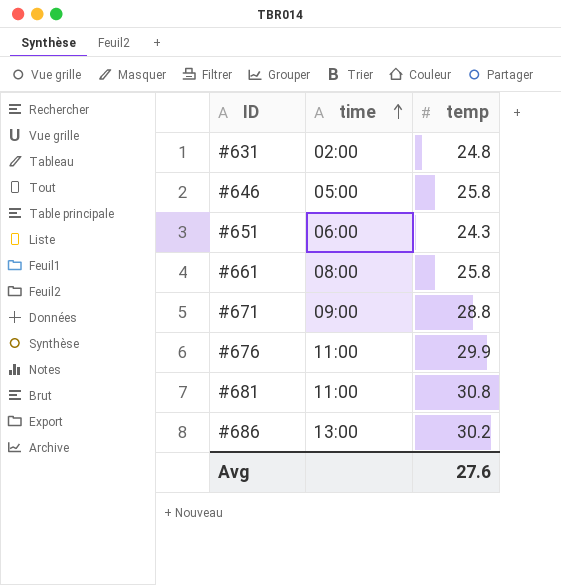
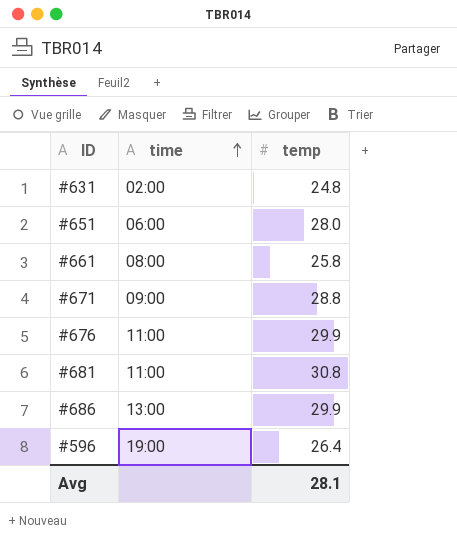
row #646: 05:00 | 25.8 -> none
#651 | temp: 24.3 -> 28.0
#686 | temp: 30.2 -> 29.9
row #596: none -> 19:00 | 26.4
Avg | temp: 27.6 -> 28.1

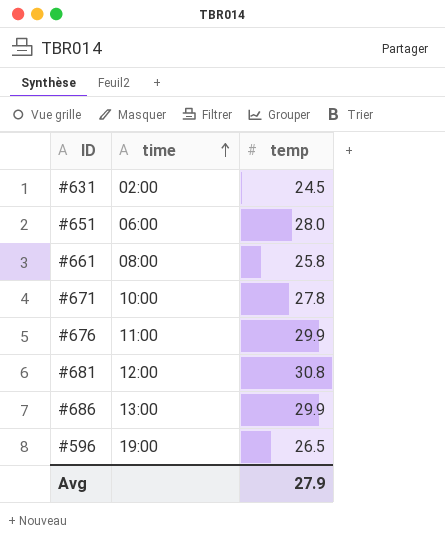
#631 | temp: 24.8 -> 24.5
#671 | time: 09:00 -> 10:00
#671 | temp: 28.8 -> 27.8
#681 | time: 11:00 -> 12:00
#596 | temp: 26.4 -> 26.5
Avg | temp: 28.1 -> 27.9

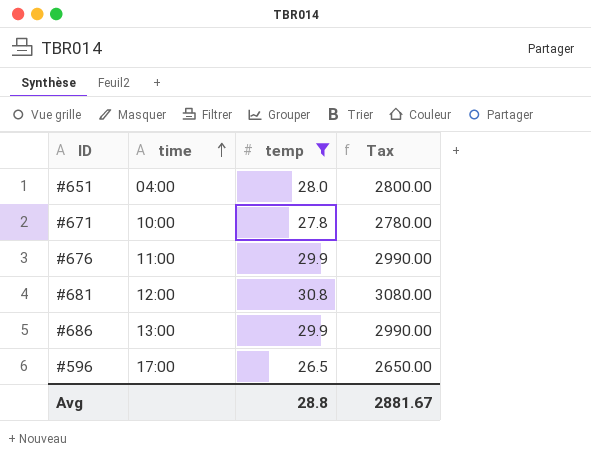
filter: none -> temp >= 26.5
column Tax | formula: none -> [temp] * 100
#651 | time: 06:00 -> 04:00
#596 | time: 19:00 -> 17:00
Avg | temp: 27.9 -> 28.8

